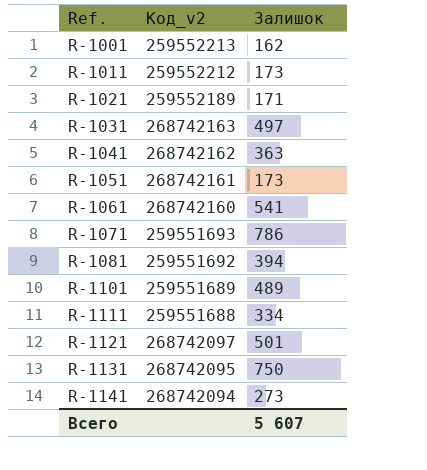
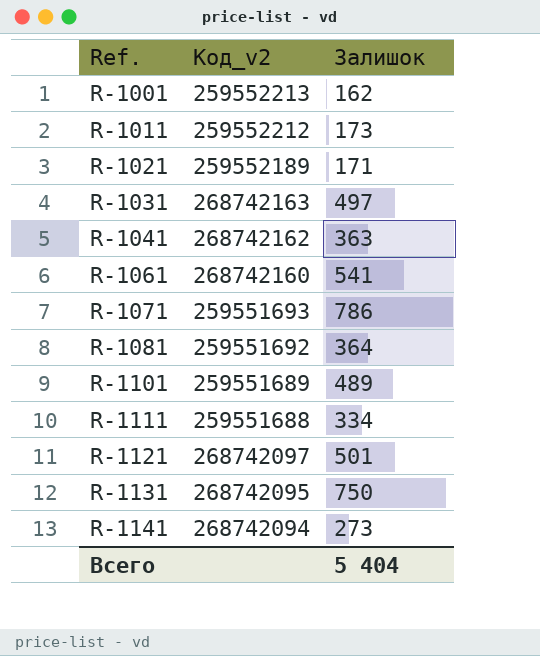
row R-1051: 268742161 | 173 -> none
R-1081 | Залишок: 394 -> 364
Всего | Залишок: 5 607 -> 5 404

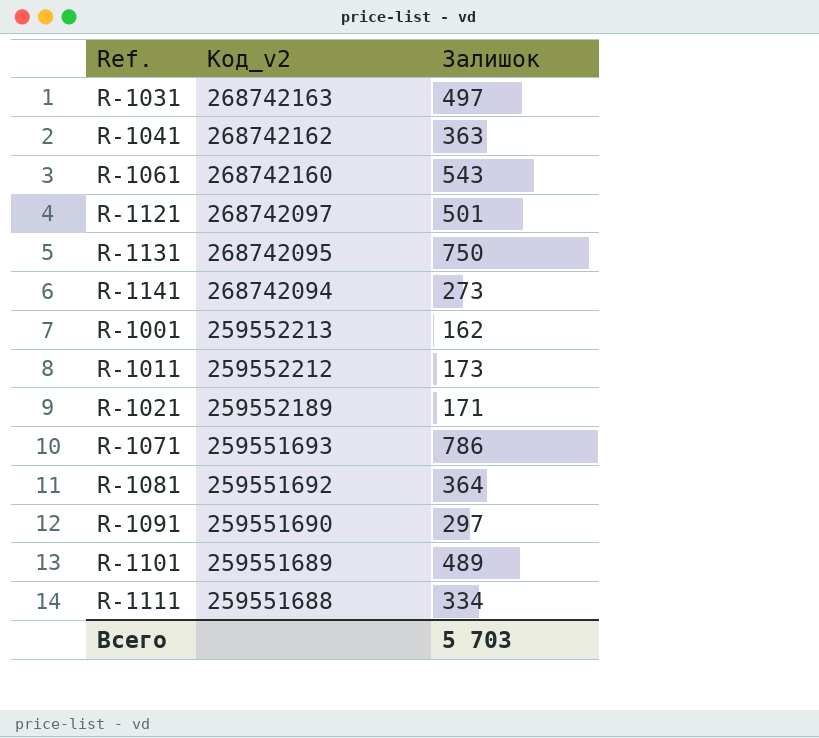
row order: Ref. ascending -> Код_v2 descending
R-1061 | Залишок: 541 -> 543
row R-1091: none -> 259551690 | 297
Всего | Залишок: 5 404 -> 5 703

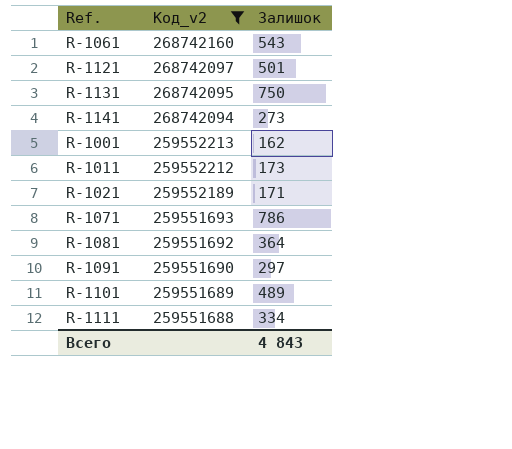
filter: none -> Код_v2 <= 268742160
Всего | Залишок: 5 703 -> 4 843

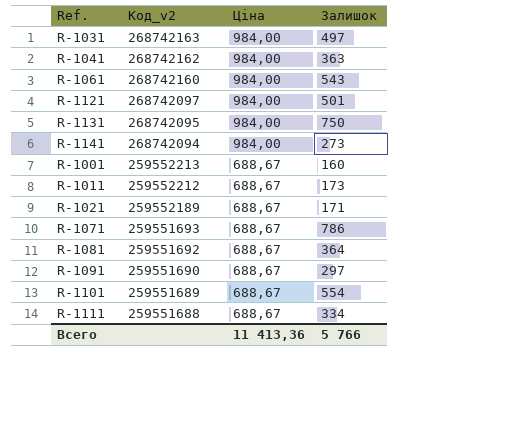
filter: Код_v2 <= 268742160 -> none
column Ціна | position: none -> 3
R-1001 | Залишок: 162 -> 160
R-1101 | Залишок: 489 -> 554
Всего | Залишок: 4 843 -> 5 766

